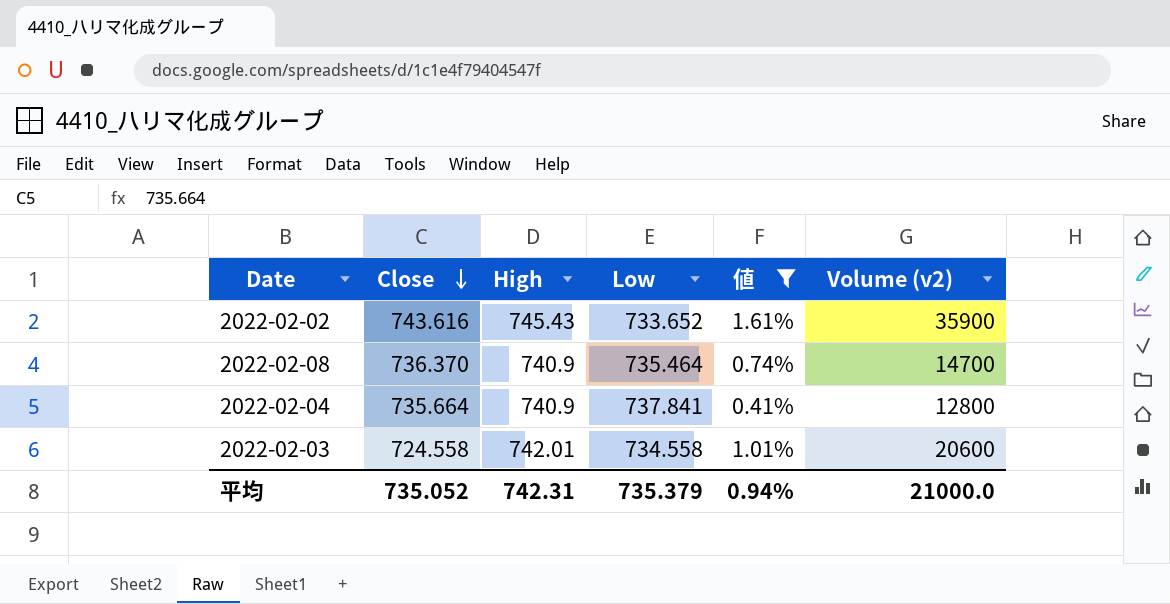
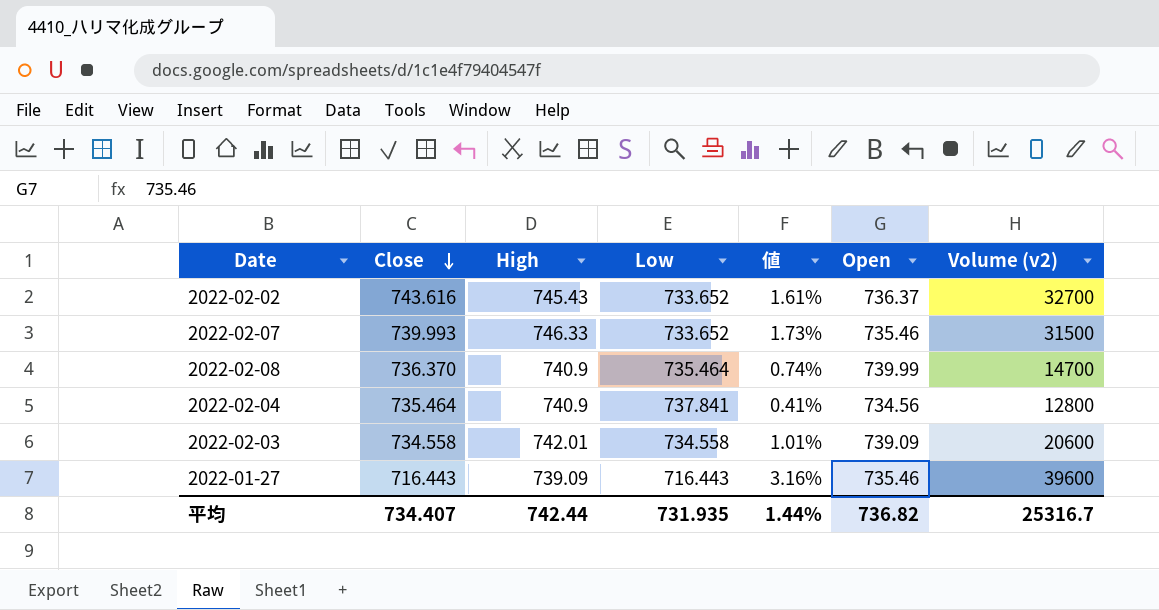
filter: 値 <= 1.61% -> none
column Open | position: none -> 6
2022-02-02 | Volume (v2): 35900 -> 32700
2022-02-04 | Close: 735.664 -> 735.464
2022-02-03 | Close: 724.558 -> 734.558
平均 | Close: 735.052 -> 734.407
平均 | High: 742.31 -> 742.44
平均 | Low: 735.379 -> 731.935
平均 | 値: 0.94% -> 1.44%
平均 | Volume (v2): 21000.0 -> 25316.7

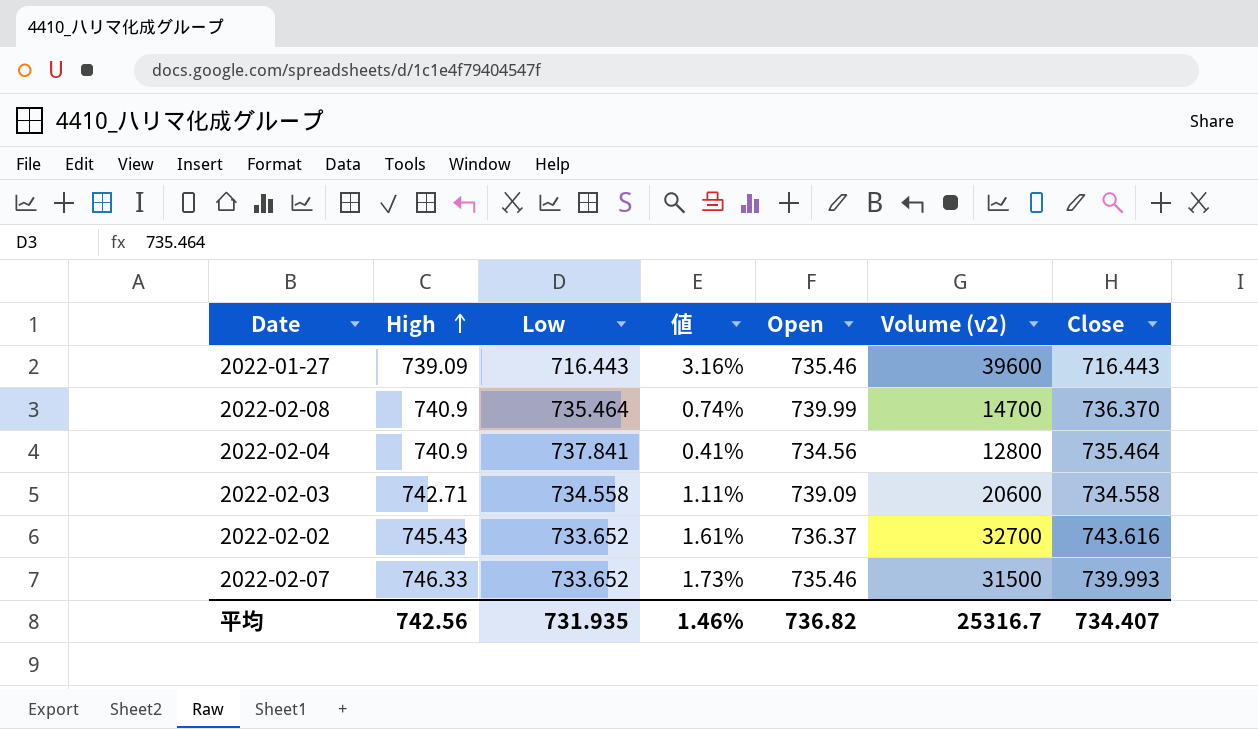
row order: Close descending -> High ascending
column Close | position: 2 -> 7
2022-02-03 | High: 742.01 -> 742.71
2022-02-03 | 値: 1.01% -> 1.11%
平均 | High: 742.44 -> 742.56
平均 | 値: 1.44% -> 1.46%

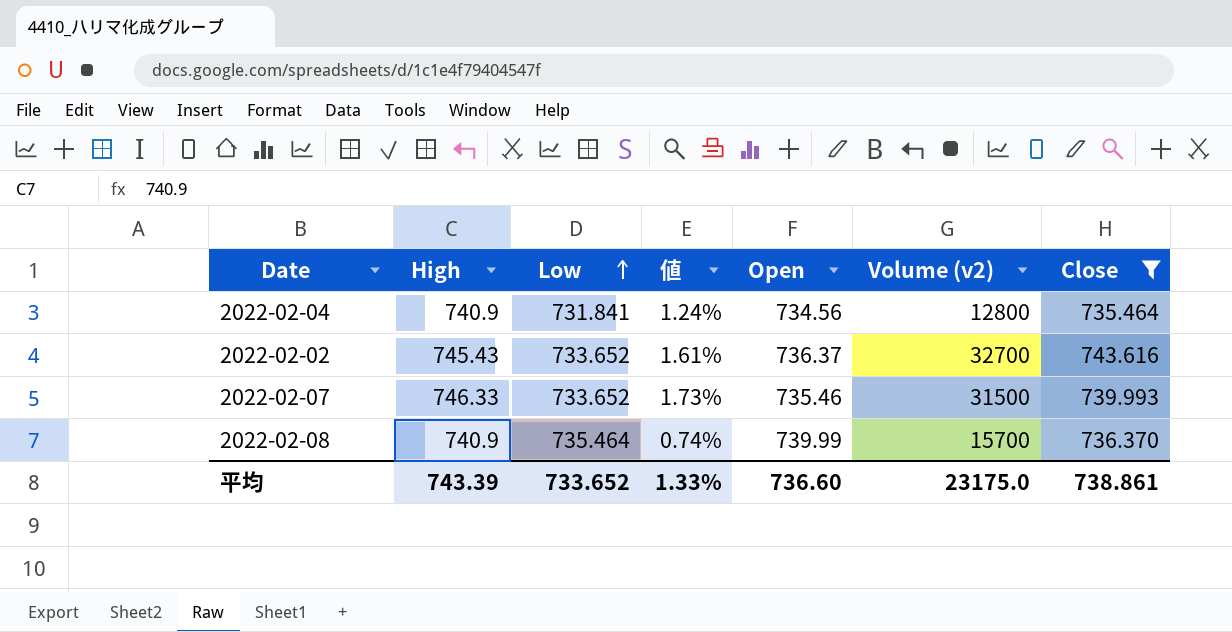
filter: none -> Close >= 735.464
row order: High ascending -> Low ascending
2022-02-04 | Low: 737.841 -> 731.841
2022-02-04 | 値: 0.41% -> 1.24%
2022-02-08 | Volume (v2): 14700 -> 15700
平均 | High: 742.56 -> 743.39
平均 | Low: 731.935 -> 733.652
平均 | 値: 1.46% -> 1.33%
平均 | Open: 736.82 -> 736.60
平均 | Volume (v2): 25316.7 -> 23175.0
平均 | Close: 734.407 -> 738.861

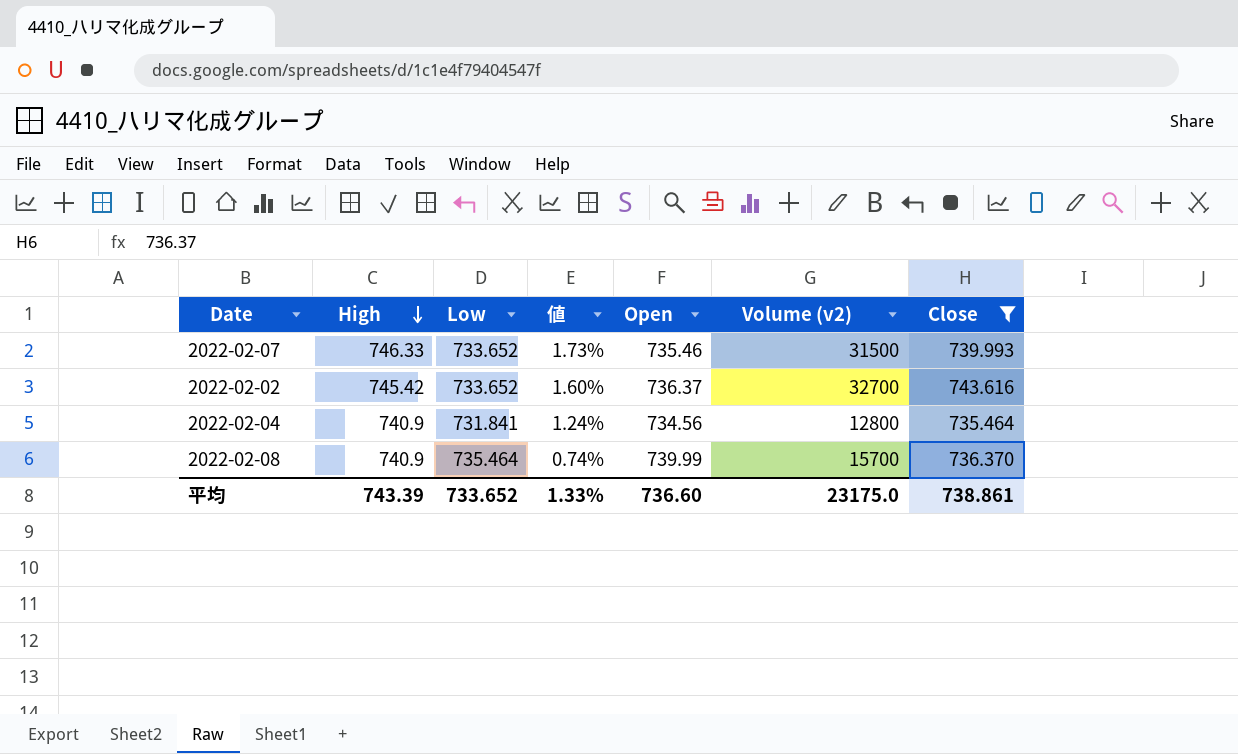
row order: Low ascending -> High descending
2022-02-02 | High: 745.43 -> 745.42
2022-02-02 | 値: 1.61% -> 1.60%

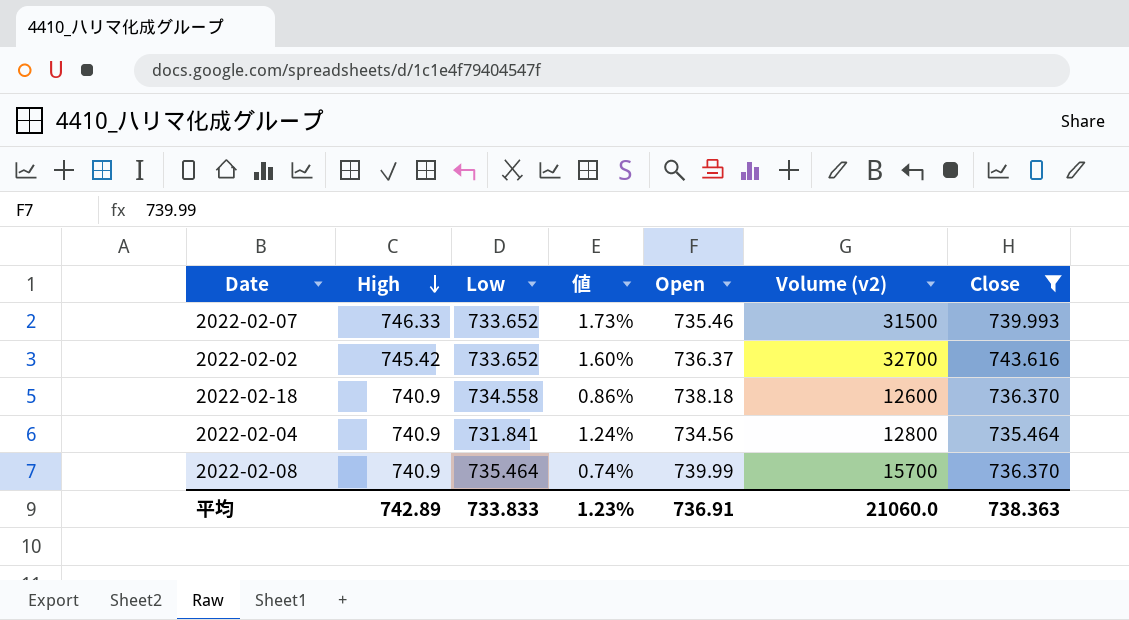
row 2022-02-18: none -> 740.9 | 734.558 | 0.86% | 738.18 | 12600 | 736.370
平均 | High: 743.39 -> 742.89
平均 | Low: 733.652 -> 733.833
平均 | 値: 1.33% -> 1.23%
平均 | Open: 736.60 -> 736.91
平均 | Volume (v2): 23175.0 -> 21060.0
平均 | Close: 738.861 -> 738.363

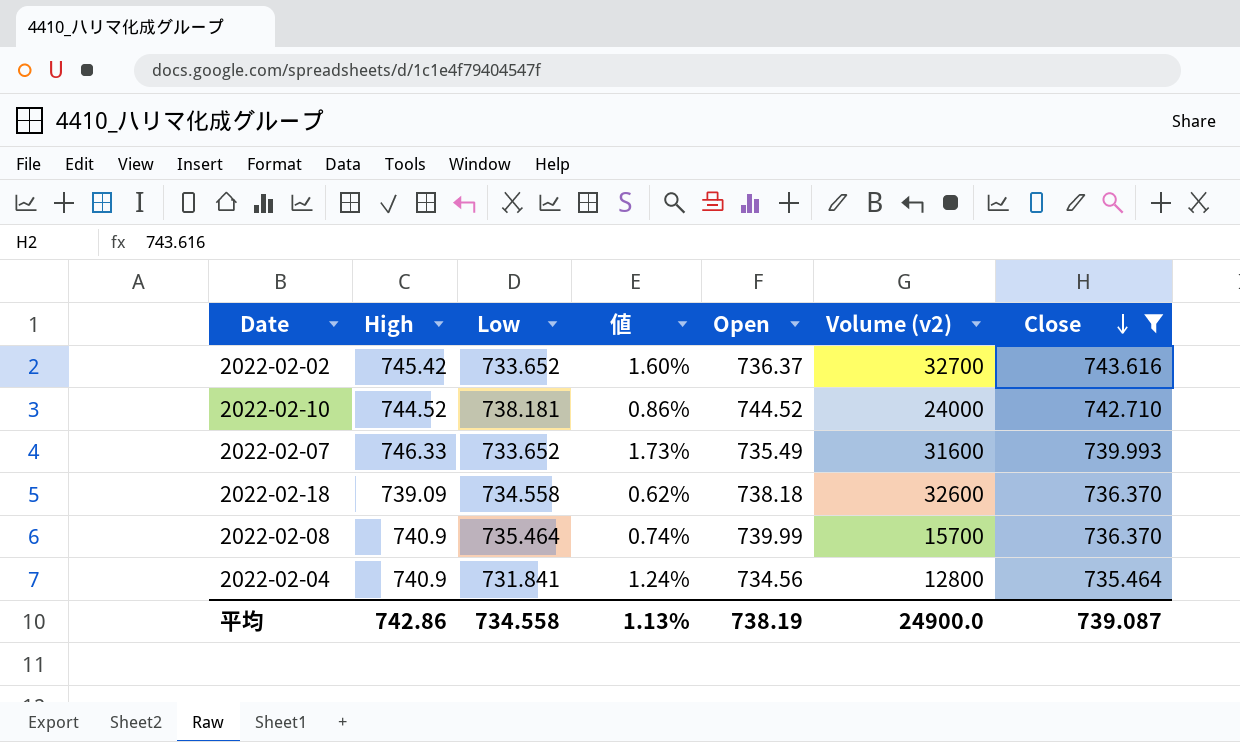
row order: High descending -> Close descending
row 2022-02-10: none -> 744.52 | 738.181 | 0.86% | 744.52 | 24000 | 742.710
2022-02-07 | Open: 735.46 -> 735.49
2022-02-07 | Volume (v2): 31500 -> 31600
2022-02-18 | High: 740.9 -> 739.09
2022-02-18 | 値: 0.86% -> 0.62%
2022-02-18 | Volume (v2): 12600 -> 32600
平均 | High: 742.89 -> 742.86
平均 | Low: 733.833 -> 734.558
平均 | 値: 1.23% -> 1.13%
平均 | Open: 736.91 -> 738.19
平均 | Volume (v2): 21060.0 -> 24900.0
平均 | Close: 738.363 -> 739.087

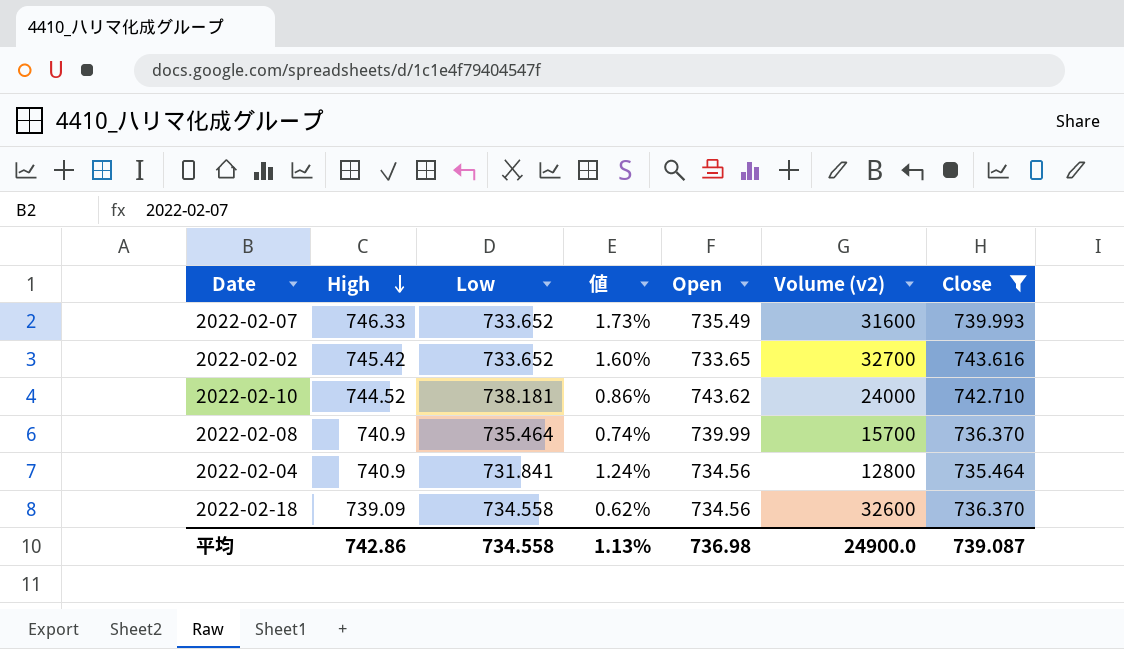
row order: Close descending -> High descending
2022-02-02 | Open: 736.37 -> 733.65
2022-02-10 | Open: 744.52 -> 743.62
2022-02-18 | Open: 738.18 -> 734.56
平均 | Open: 738.19 -> 736.98

